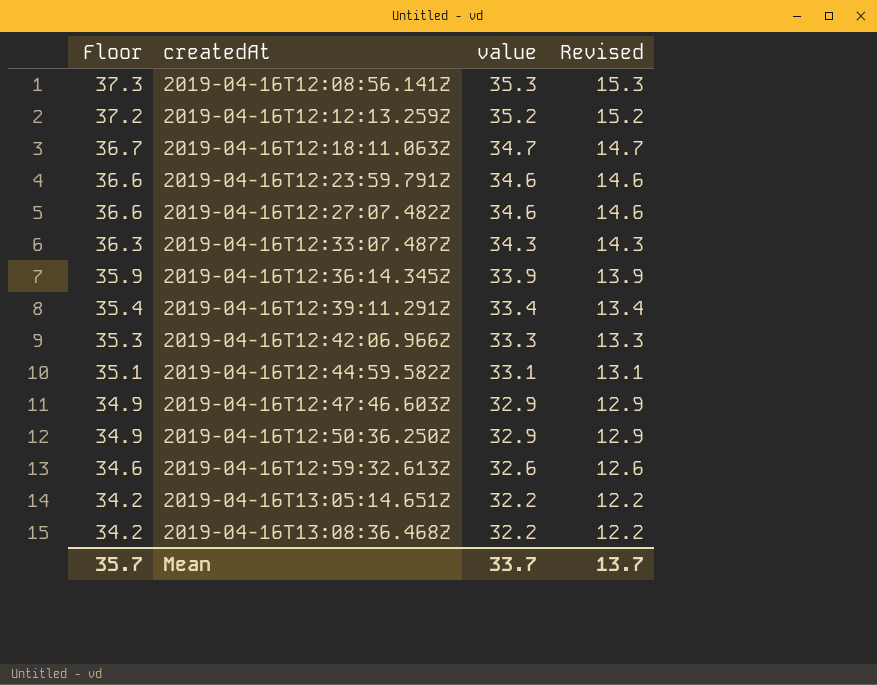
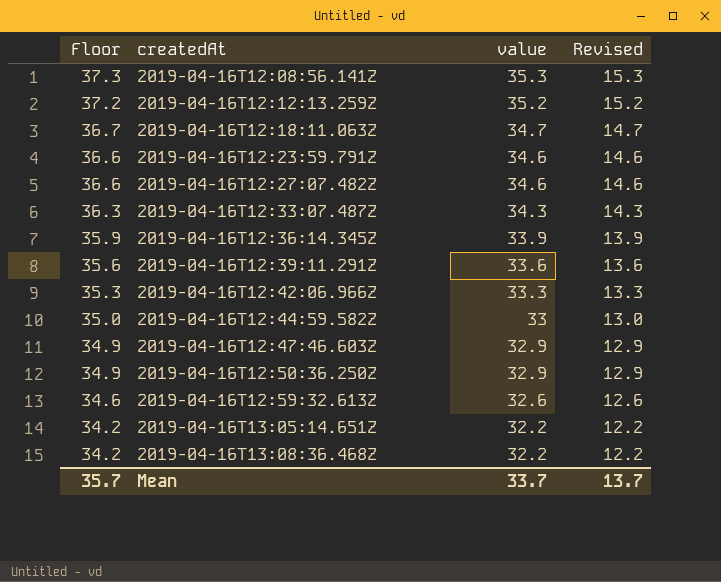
2019-04-16T12:39:11.291Z | Floor: 35.4 -> 35.6
2019-04-16T12:39:11.291Z | value: 33.4 -> 33.6
2019-04-16T12:39:11.291Z | Revised: 13.4 -> 13.6
2019-04-16T12:44:59.582Z | Floor: 35.1 -> 35.0
2019-04-16T12:44:59.582Z | value: 33.1 -> 33
2019-04-16T12:44:59.582Z | Revised: 13.1 -> 13.0

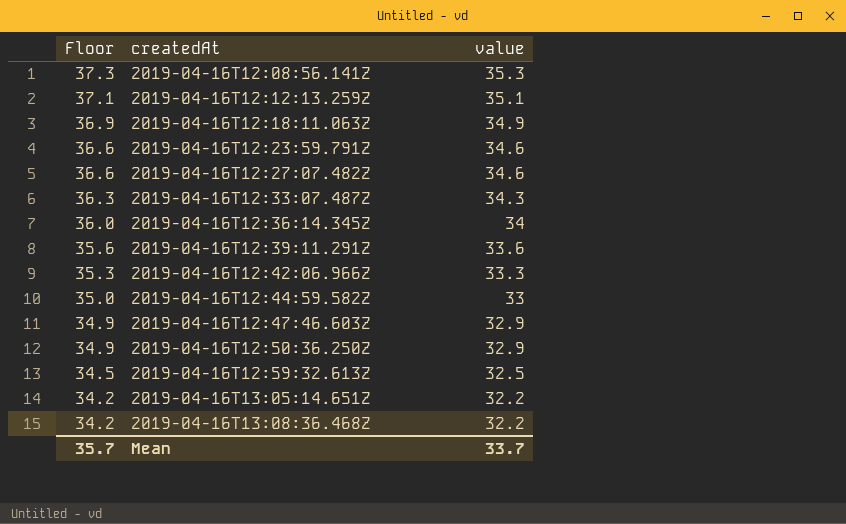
column Revised | formula: [value] - 20 -> none
2019-04-16T12:12:13.259Z | Floor: 37.2 -> 37.1
2019-04-16T12:12:13.259Z | value: 35.2 -> 35.1
2019-04-16T12:18:11.063Z | Floor: 36.7 -> 36.9
2019-04-16T12:18:11.063Z | value: 34.7 -> 34.9
2019-04-16T12:36:14.345Z | Floor: 35.9 -> 36.0
2019-04-16T12:36:14.345Z | value: 33.9 -> 34
2019-04-16T12:59:32.613Z | Floor: 34.6 -> 34.5
2019-04-16T12:59:32.613Z | value: 32.6 -> 32.5

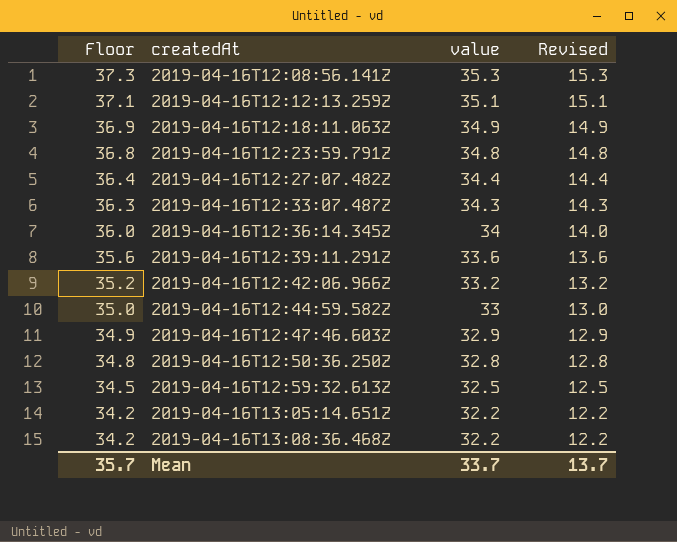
column Revised | formula: none -> [value] - 20
2019-04-16T12:23:59.791Z | Floor: 36.6 -> 36.8
2019-04-16T12:23:59.791Z | value: 34.6 -> 34.8
2019-04-16T12:27:07.482Z | Floor: 36.6 -> 36.4
2019-04-16T12:27:07.482Z | value: 34.6 -> 34.4
2019-04-16T12:42:06.966Z | Floor: 35.3 -> 35.2
2019-04-16T12:42:06.966Z | value: 33.3 -> 33.2
2019-04-16T12:50:36.250Z | Floor: 34.9 -> 34.8
2019-04-16T12:50:36.250Z | value: 32.9 -> 32.8

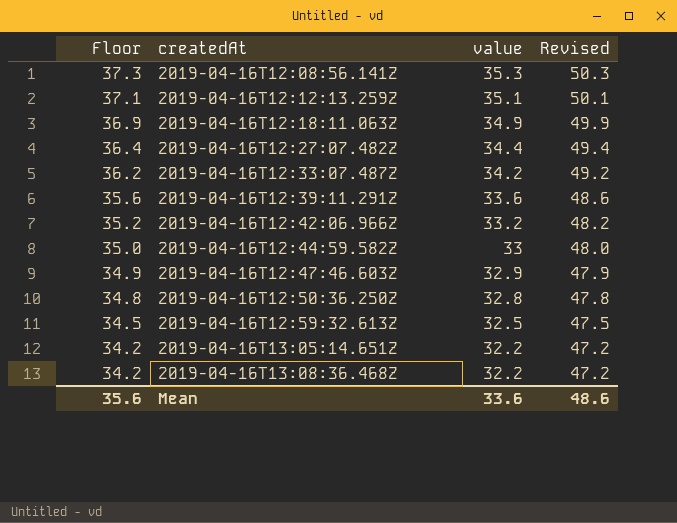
column Revised | formula: [value] - 20 -> [value] + 15
row 2019-04-16T12:23:59.791Z: 36.8 | 34.8 | 14.8 -> none
row 2019-04-16T12:36:14.345Z: 36.0 | 34 | 14.0 -> none
2019-04-16T12:33:07.487Z | Floor: 36.3 -> 36.2
2019-04-16T12:33:07.487Z | value: 34.3 -> 34.2
Mean | Floor: 35.7 -> 35.6
Mean | value: 33.7 -> 33.6
Mean | Revised: 13.7 -> 48.6

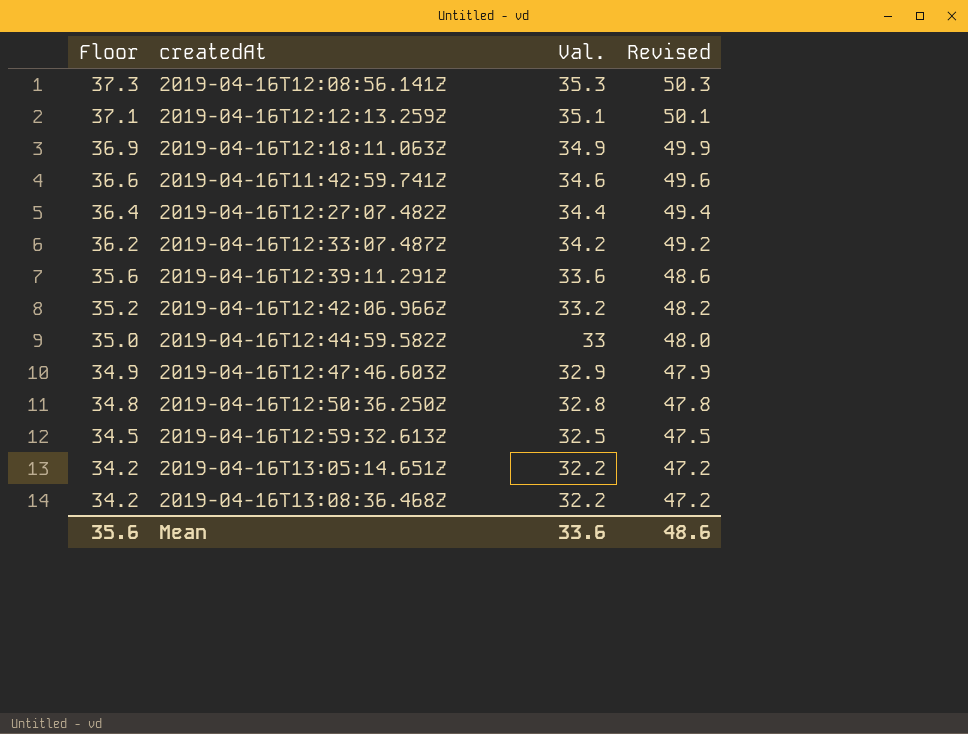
column name: value -> Val.
row 2019-04-16T11:42:59.741Z: none -> 36.6 | 34.6 | 49.6

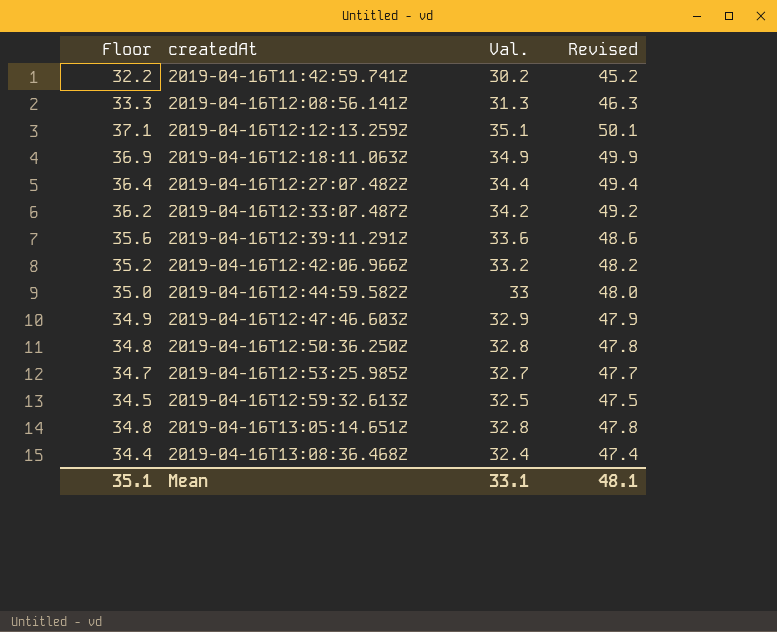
row order: Floor descending -> createdAt ascending
2019-04-16T11:42:59.741Z | Floor: 36.6 -> 32.2
2019-04-16T11:42:59.741Z | Val.: 34.6 -> 30.2
2019-04-16T11:42:59.741Z | Revised: 49.6 -> 45.2
2019-04-16T12:08:56.141Z | Floor: 37.3 -> 33.3
2019-04-16T12:08:56.141Z | Val.: 35.3 -> 31.3
2019-04-16T12:08:56.141Z | Revised: 50.3 -> 46.3
row 2019-04-16T12:53:25.985Z: none -> 34.7 | 32.7 | 47.7
2019-04-16T13:05:14.651Z | Floor: 34.2 -> 34.8
2019-04-16T13:05:14.651Z | Val.: 32.2 -> 32.8
2019-04-16T13:05:14.651Z | Revised: 47.2 -> 47.8
2019-04-16T13:08:36.468Z | Floor: 34.2 -> 34.4
2019-04-16T13:08:36.468Z | Val.: 32.2 -> 32.4
2019-04-16T13:08:36.468Z | Revised: 47.2 -> 47.4
Mean | Floor: 35.6 -> 35.1
Mean | Val.: 33.6 -> 33.1
Mean | Revised: 48.6 -> 48.1

